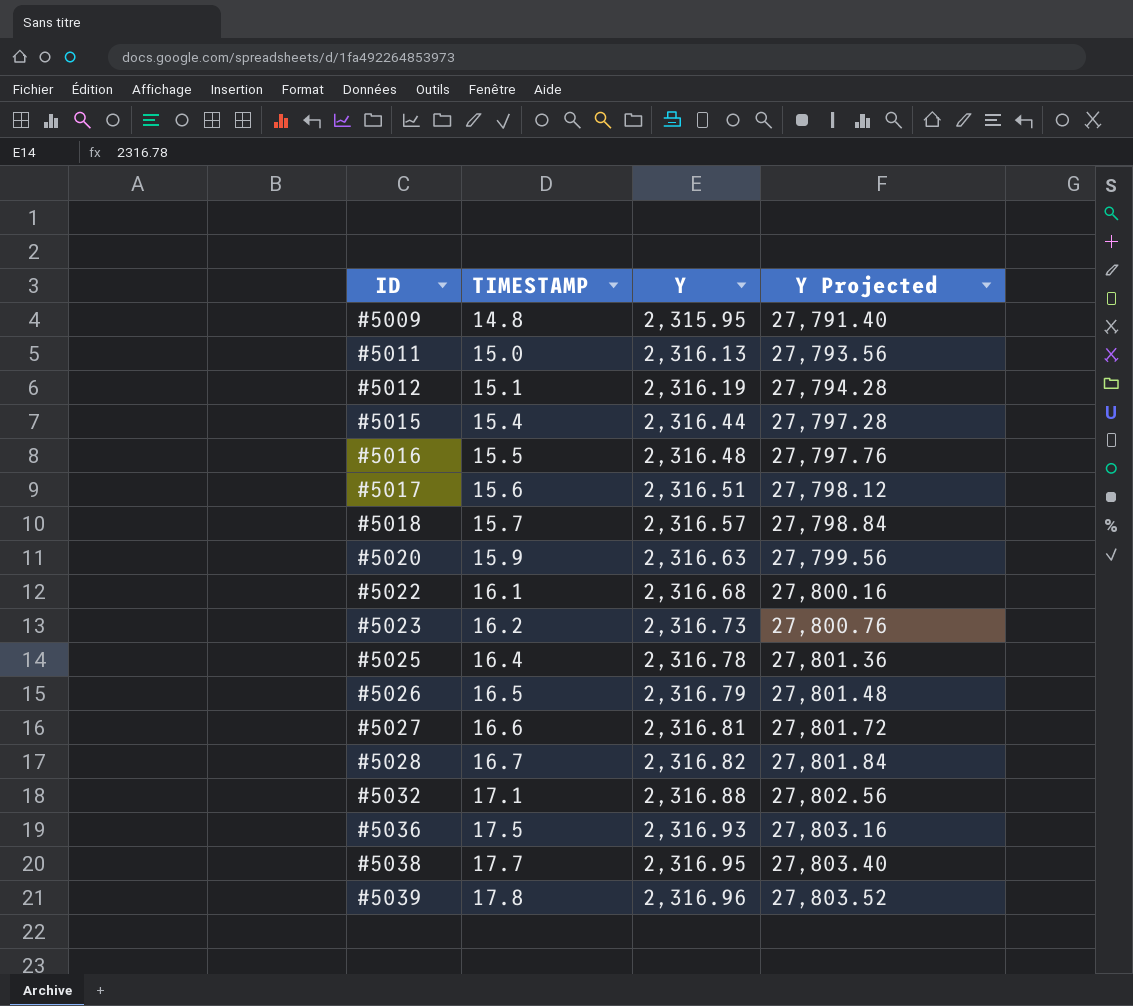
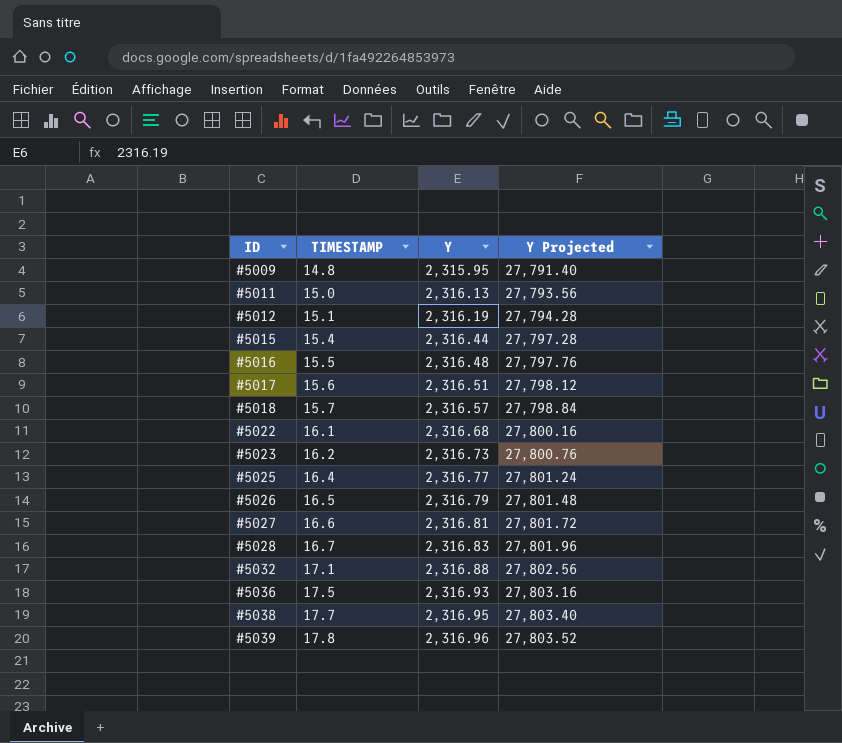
row #5020: 15.9 | 2,316.63 | 27,799.56 -> none
#5025 | Y: 2,316.78 -> 2,316.77
#5025 | Y Projected: 27,801.36 -> 27,801.24
#5028 | Y: 2,316.82 -> 2,316.83
#5028 | Y Projected: 27,801.84 -> 27,801.96

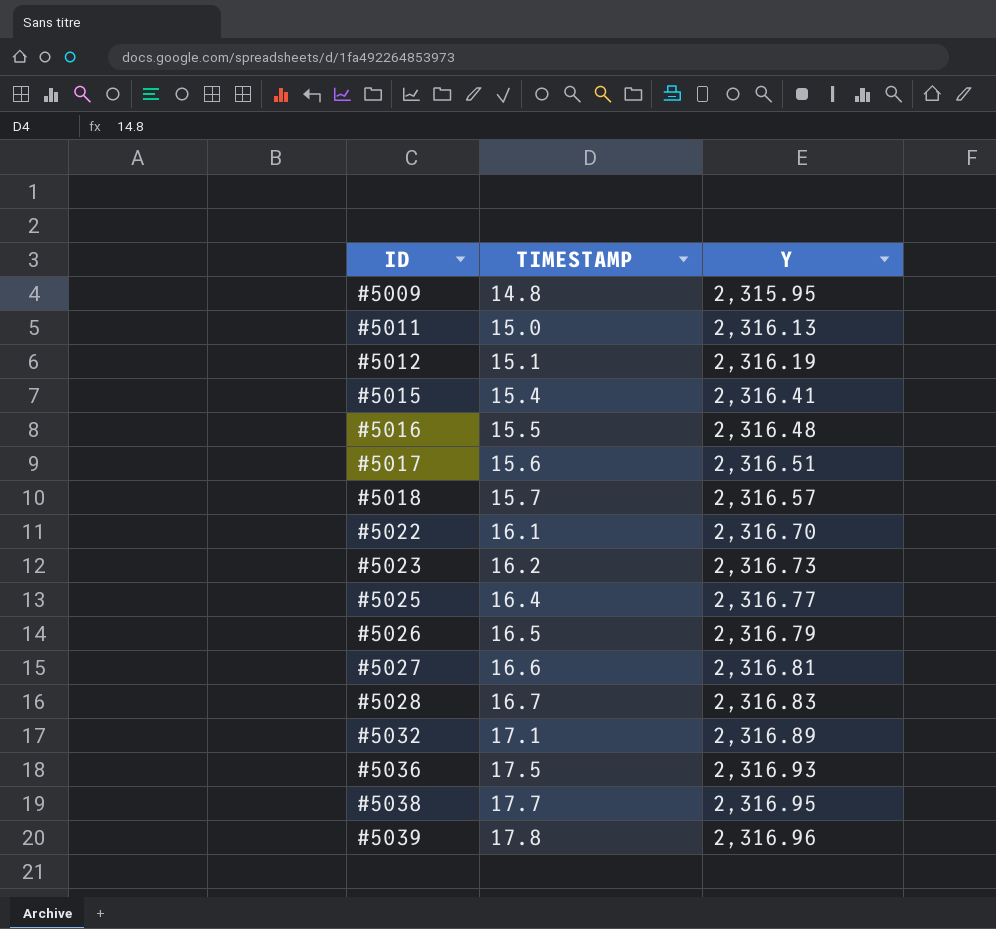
column Y Projected | formula: [Y] * 12 -> none
#5015 | Y: 2,316.44 -> 2,316.41
#5022 | Y: 2,316.68 -> 2,316.70
#5032 | Y: 2,316.88 -> 2,316.89

